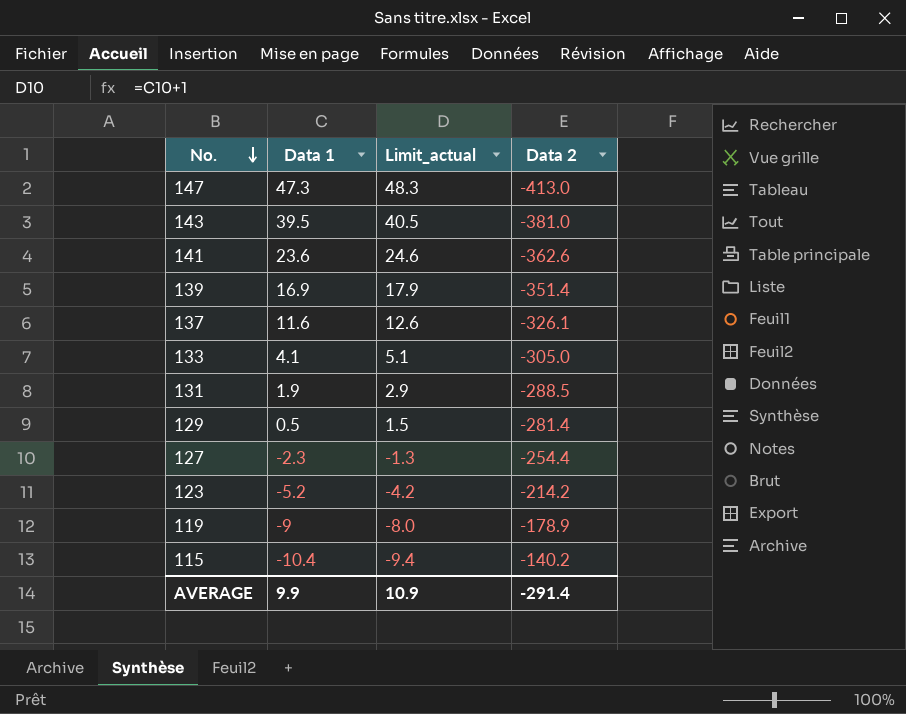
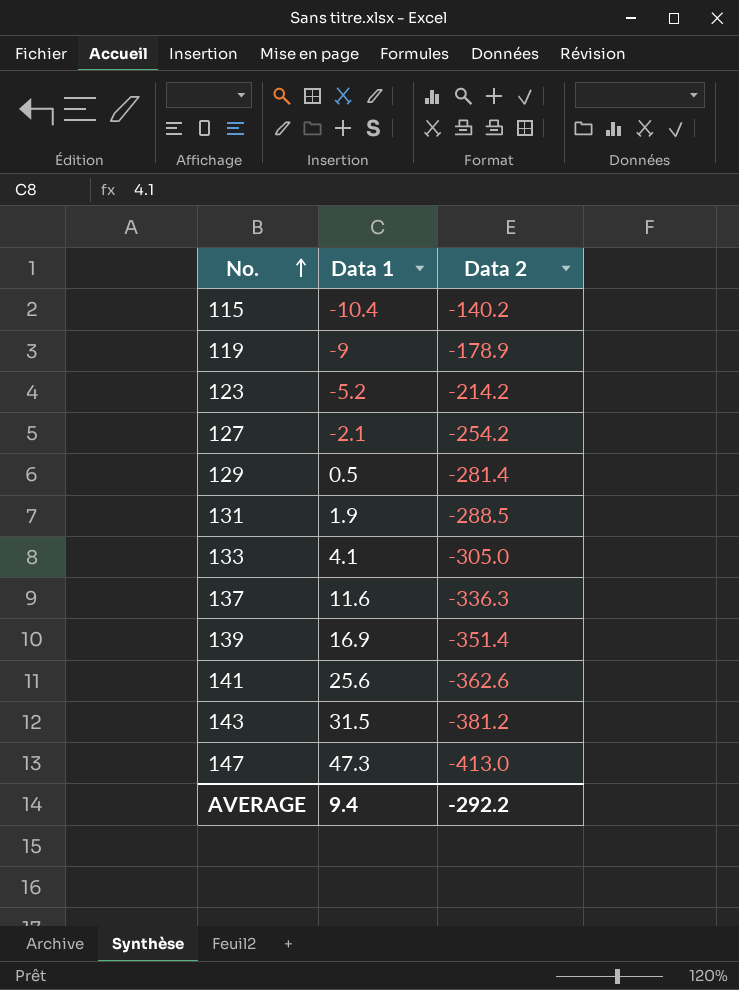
row order: No. descending -> No. ascending
column Limit_actual | formula: [Data 1] + 1 -> none
127 | Data 1: -2.3 -> -2.1
127 | Data 2: -254.4 -> -254.2
137 | Data 2: -326.1 -> -336.3
141 | Data 1: 23.6 -> 25.6
143 | Data 1: 39.5 -> 31.5
143 | Data 2: -381.0 -> -381.2
AVERAGE | Data 1: 9.9 -> 9.4
AVERAGE | Data 2: -291.4 -> -292.2

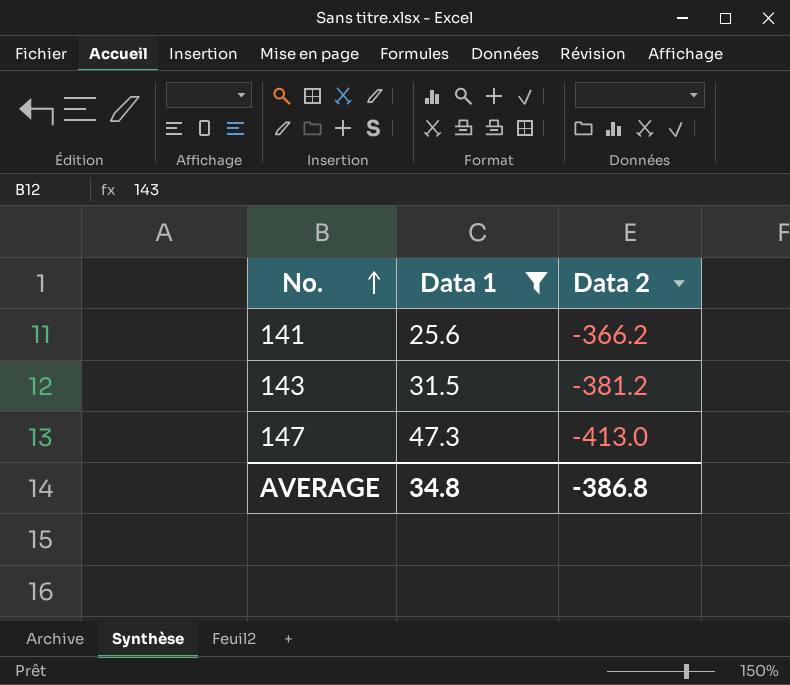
filter: none -> Data 1 >= 25.6
141 | Data 2: -362.6 -> -366.2
AVERAGE | Data 1: 9.4 -> 34.8
AVERAGE | Data 2: -292.2 -> -386.8

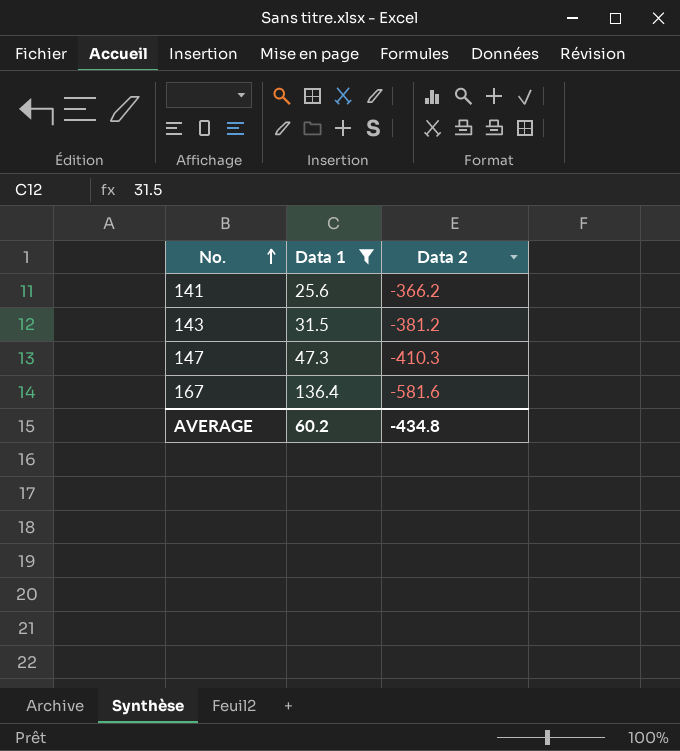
147 | Data 2: -413.0 -> -410.3
row 167: none -> 136.4 | -581.6
AVERAGE | Data 1: 34.8 -> 60.2
AVERAGE | Data 2: -386.8 -> -434.8

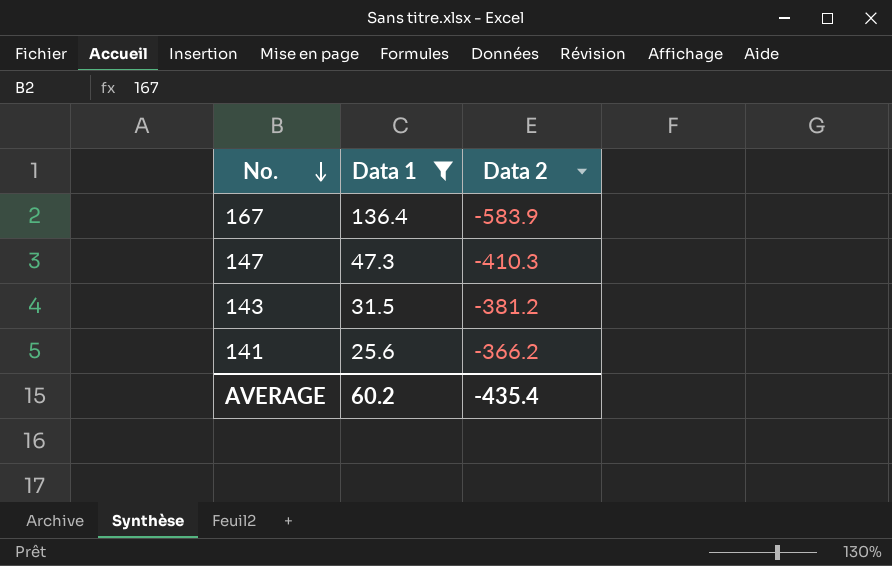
row order: No. ascending -> No. descending
167 | Data 2: -581.6 -> -583.9
AVERAGE | Data 2: -434.8 -> -435.4

